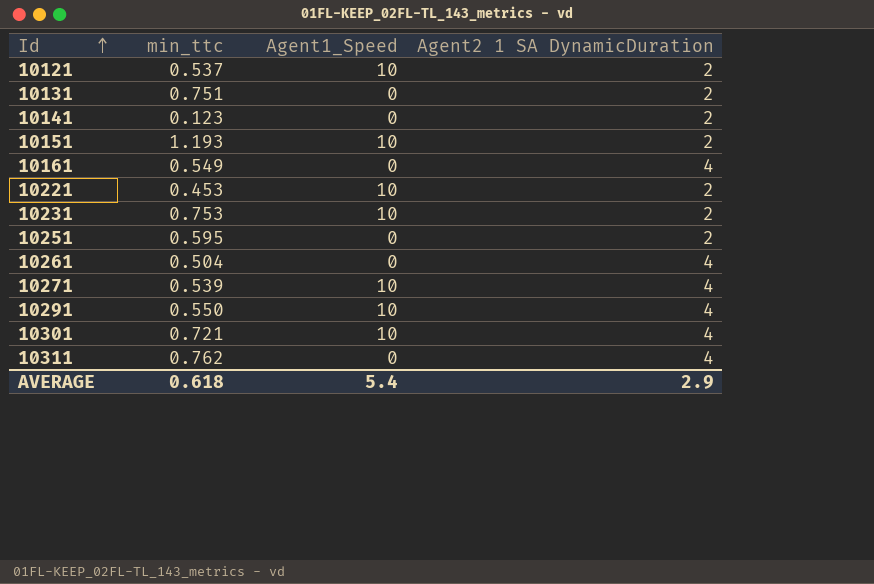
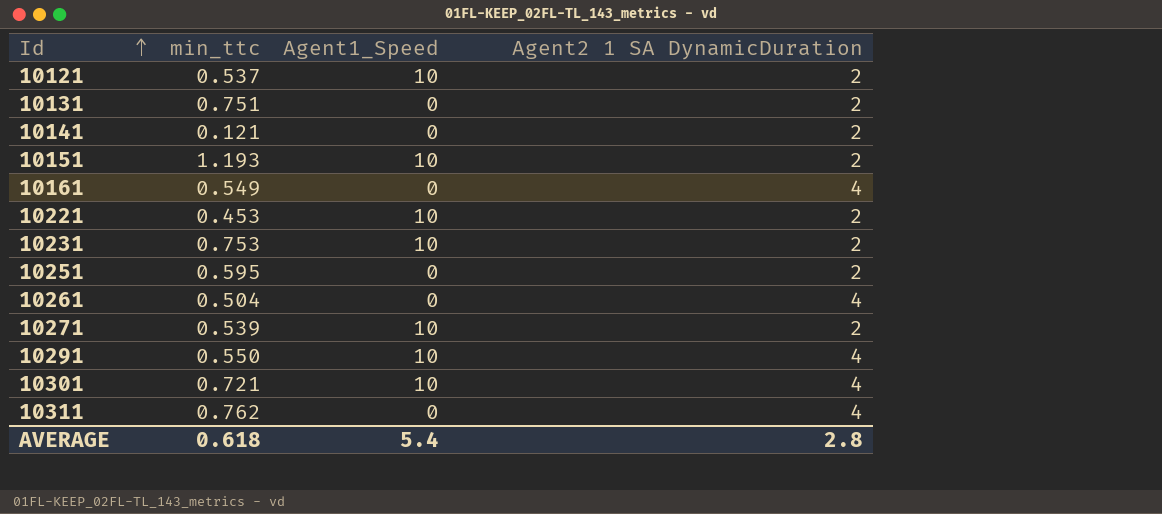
10141 | min_ttc: 0.123 -> 0.121
10271 | Agent2 1 SA DynamicDuration: 4 -> 2
AVERAGE | Agent2 1 SA DynamicDuration: 2.9 -> 2.8

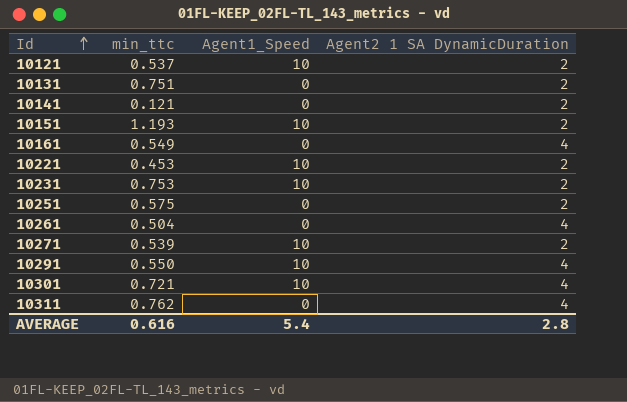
10251 | min_ttc: 0.595 -> 0.575
AVERAGE | min_ttc: 0.618 -> 0.616

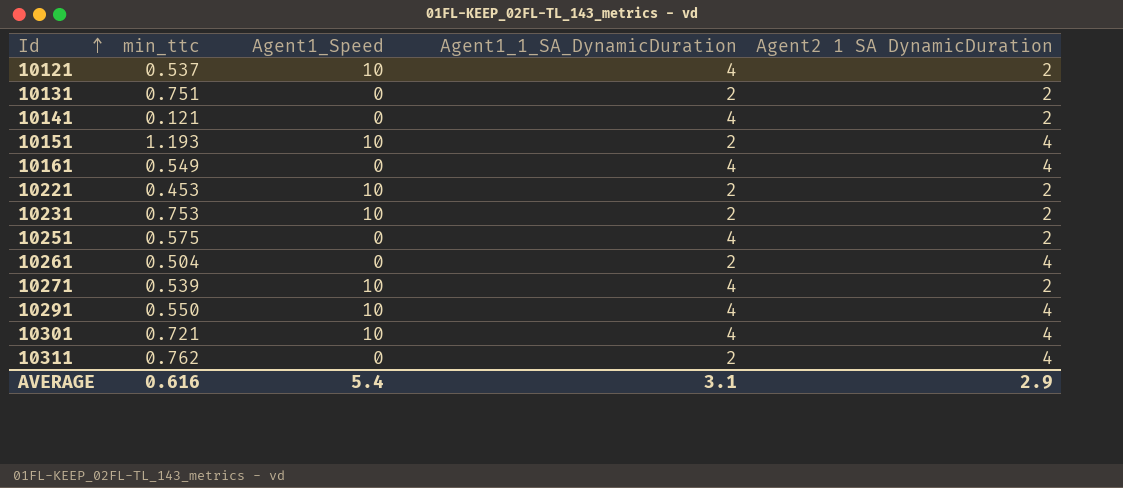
column Agent1_1_SA_DynamicDuration | position: none -> 4
10151 | Agent2 1 SA DynamicDuration: 2 -> 4
AVERAGE | Agent2 1 SA DynamicDuration: 2.8 -> 2.9

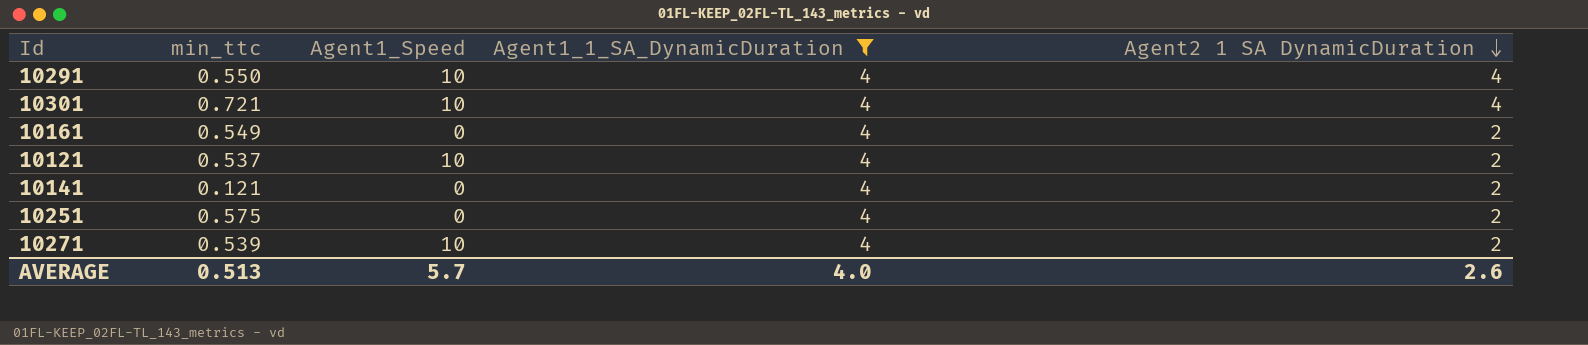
filter: none -> Agent1_1_SA_DynamicDuration = 4
row order: Id ascending -> Agent2 1 SA DynamicDuration descending
10161 | Agent2 1 SA DynamicDuration: 4 -> 2
AVERAGE | min_ttc: 0.616 -> 0.513
AVERAGE | Agent1_Speed: 5.4 -> 5.7
AVERAGE | Agent1_1_SA_DynamicDuration: 3.1 -> 4.0
AVERAGE | Agent2 1 SA DynamicDuration: 2.9 -> 2.6

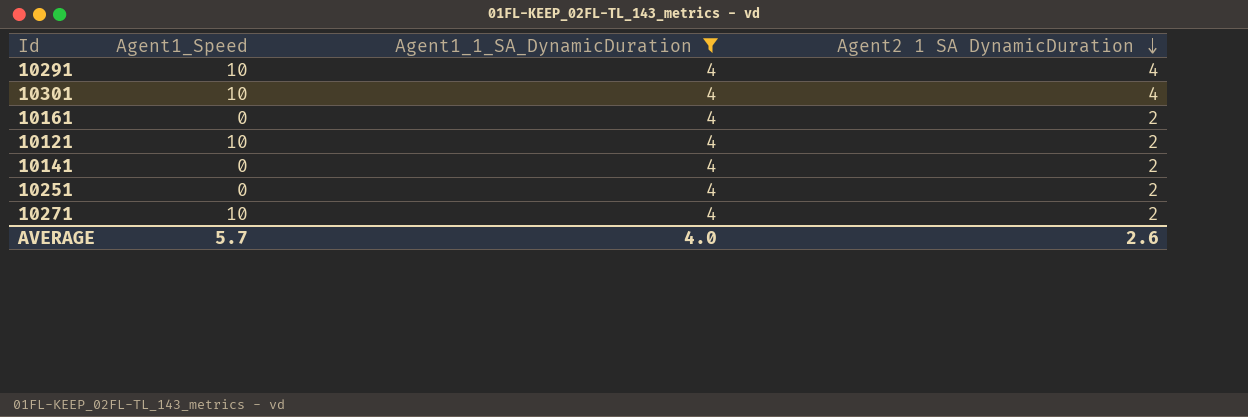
column min_ttc | position: 2 -> none

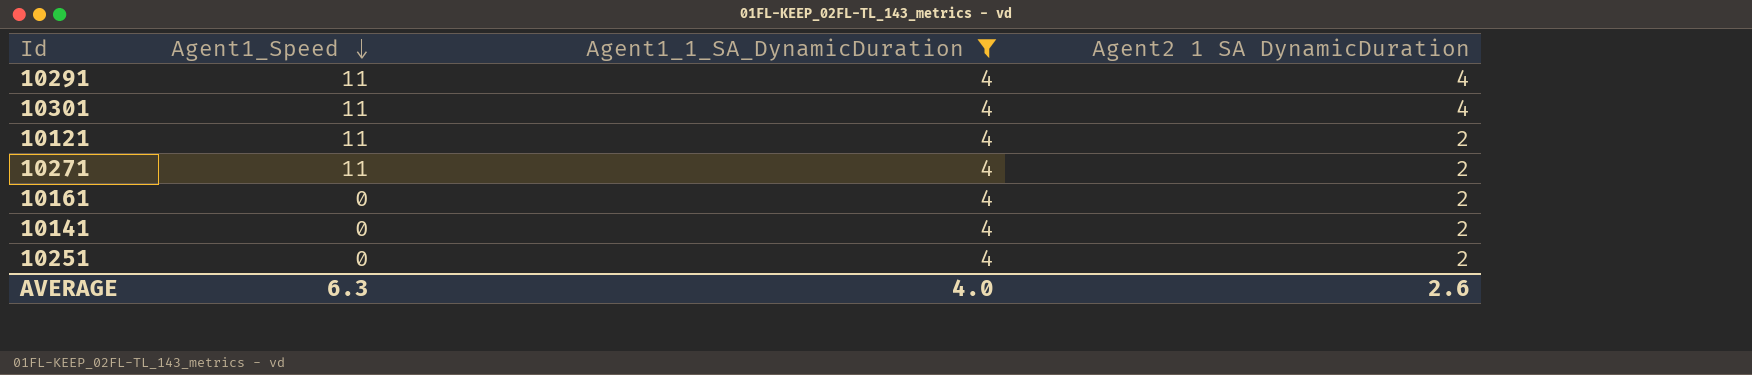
row order: Agent2 1 SA DynamicDuration descending -> Agent1_Speed descending
10291 | Agent1_Speed: 10 -> 11
10301 | Agent1_Speed: 10 -> 11
10121 | Agent1_Speed: 10 -> 11
10271 | Agent1_Speed: 10 -> 11
AVERAGE | Agent1_Speed: 5.7 -> 6.3

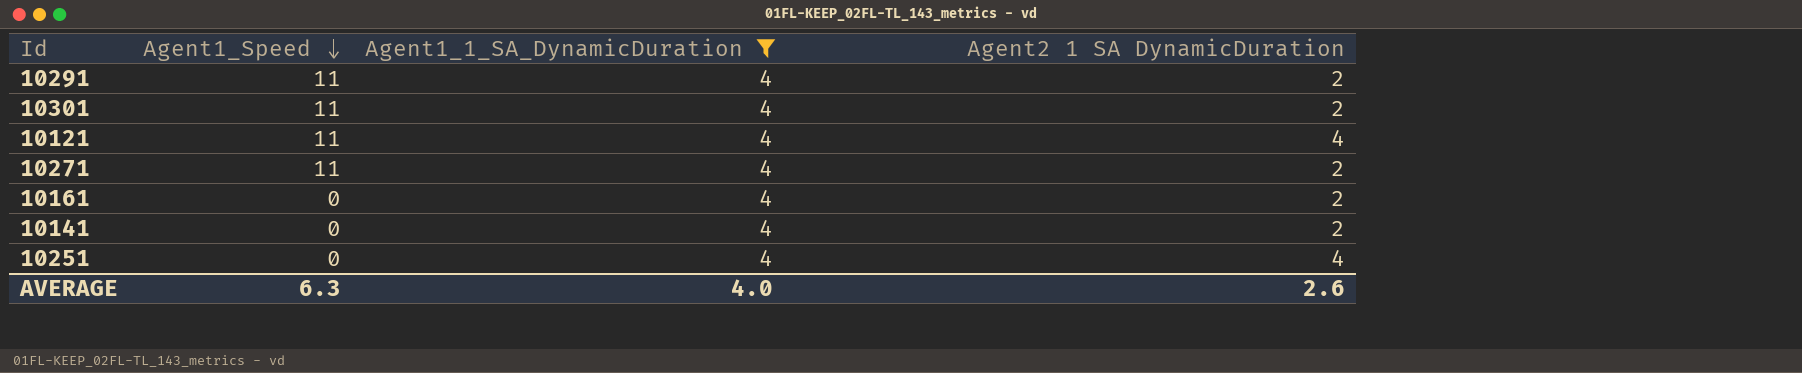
10291 | Agent2 1 SA DynamicDuration: 4 -> 2
10301 | Agent2 1 SA DynamicDuration: 4 -> 2
10121 | Agent2 1 SA DynamicDuration: 2 -> 4
10251 | Agent2 1 SA DynamicDuration: 2 -> 4

